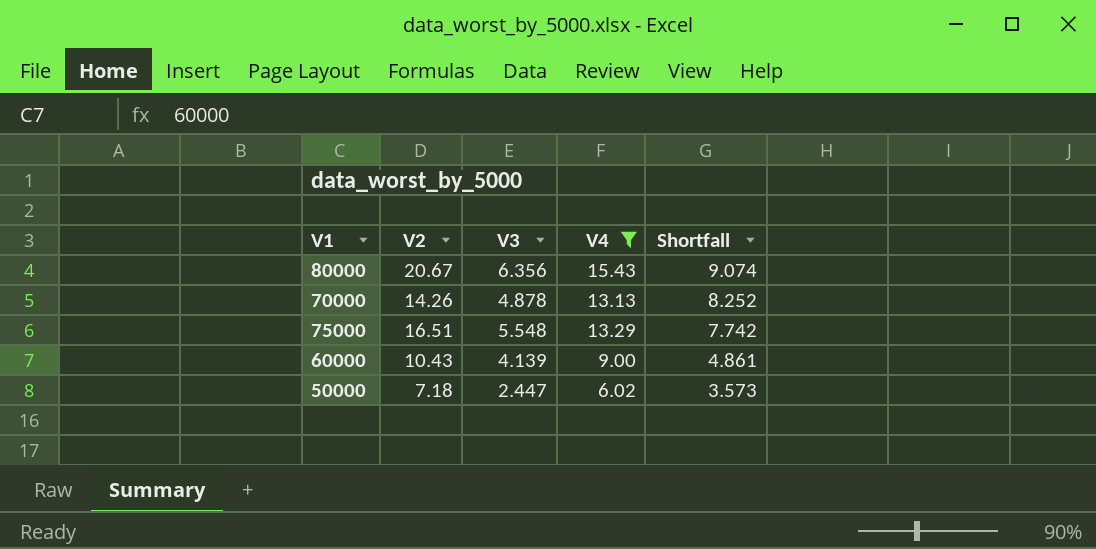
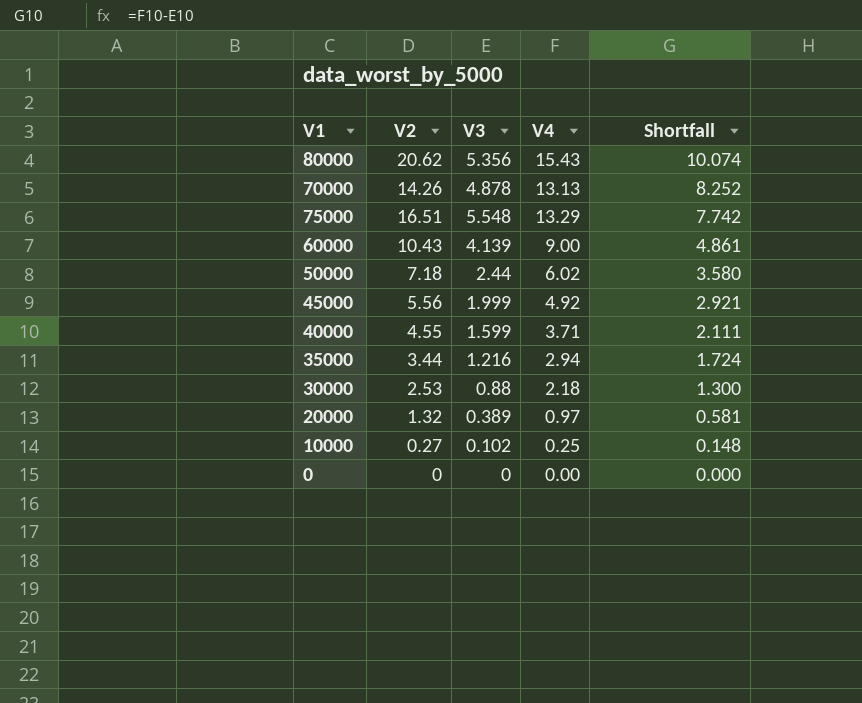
filter: V4 >= 6.02 -> none
80000 | V2: 20.67 -> 20.62
80000 | V3: 6.356 -> 5.356
80000 | Shortfall: 9.074 -> 10.074
50000 | V3: 2.447 -> 2.44
50000 | Shortfall: 3.573 -> 3.580

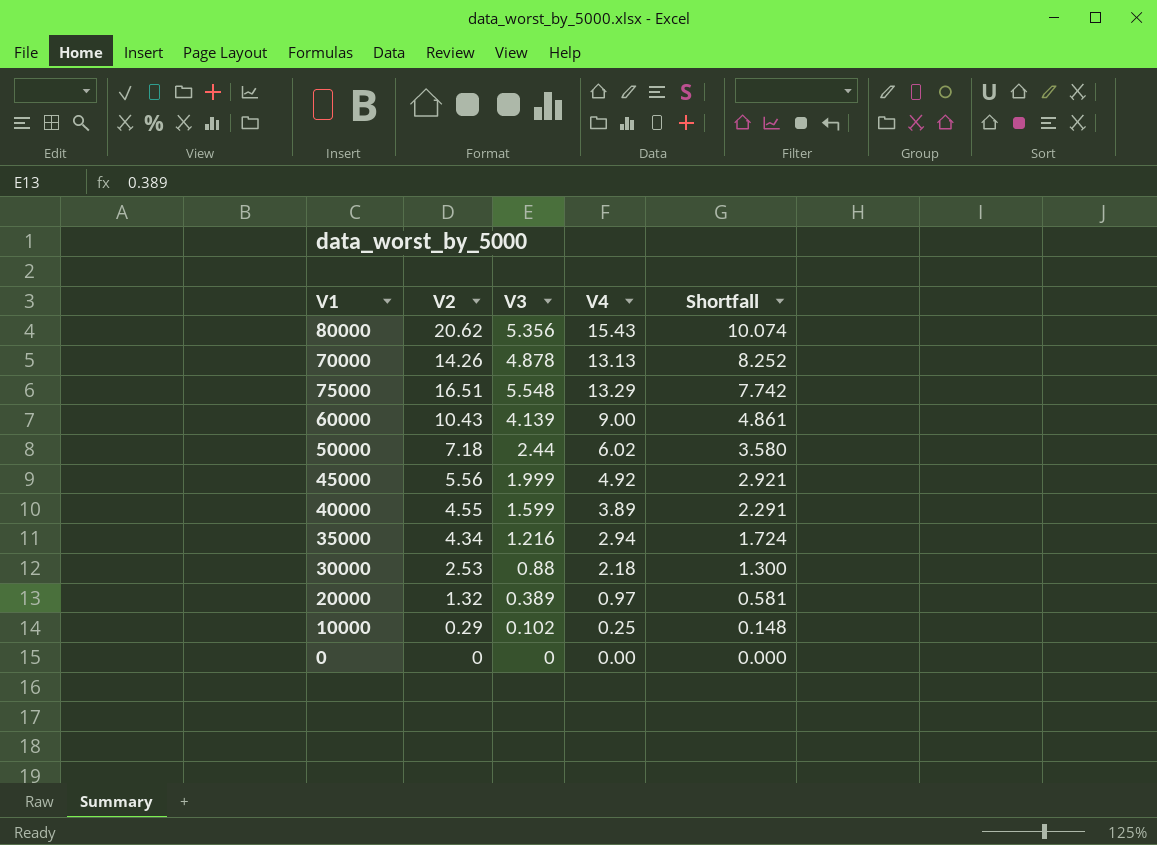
40000 | V4: 3.71 -> 3.89
40000 | Shortfall: 2.111 -> 2.291
35000 | V2: 3.44 -> 4.34
10000 | V2: 0.27 -> 0.29

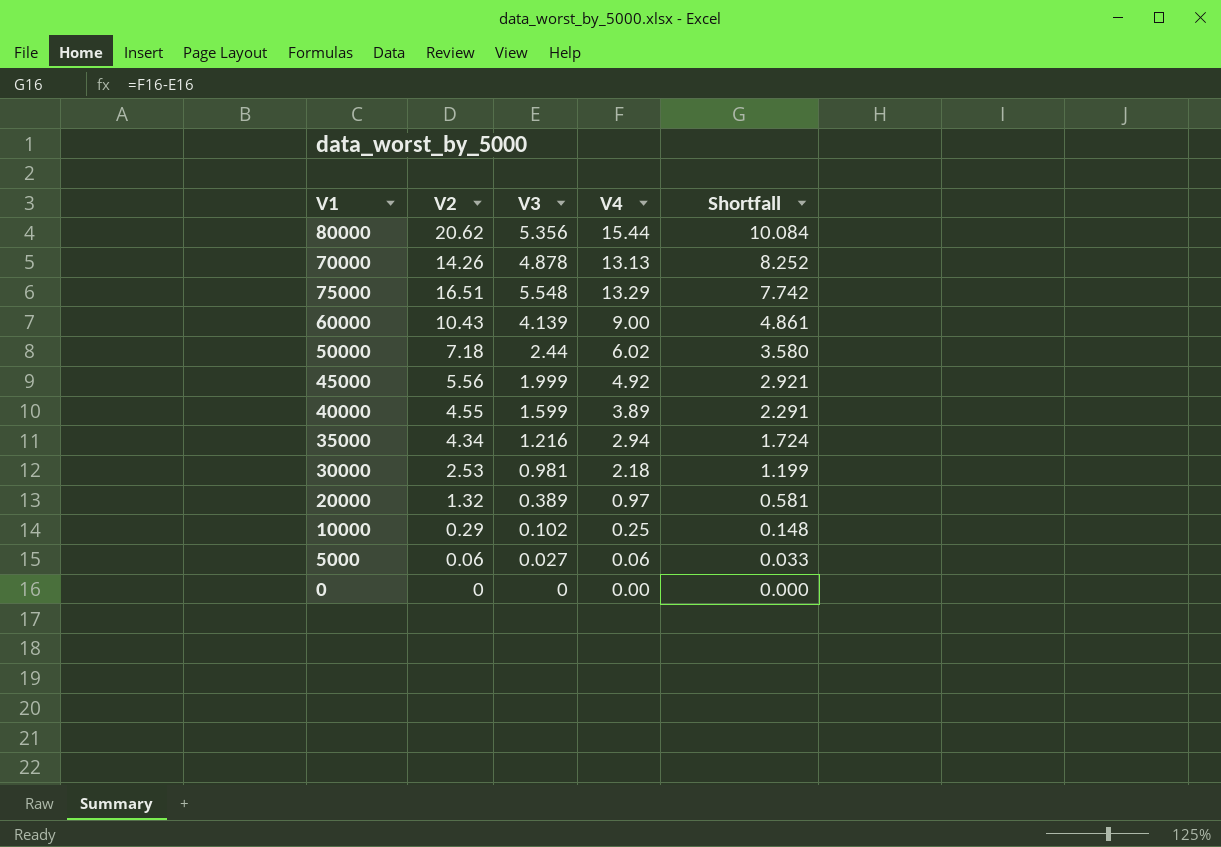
80000 | V4: 15.43 -> 15.44
80000 | Shortfall: 10.074 -> 10.084
30000 | V3: 0.88 -> 0.981
30000 | Shortfall: 1.300 -> 1.199
row 5000: none -> 0.06 | 0.027 | 0.06 | 0.033

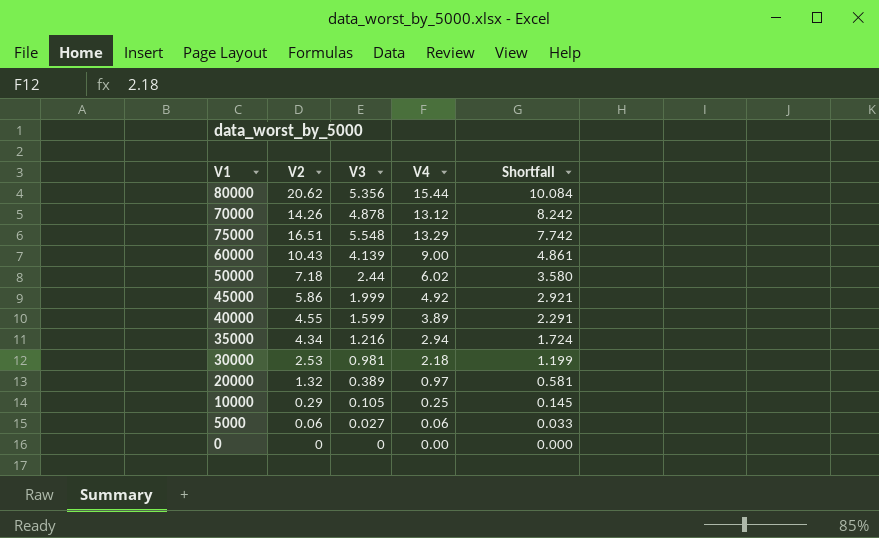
70000 | V4: 13.13 -> 13.12
70000 | Shortfall: 8.252 -> 8.242
45000 | V2: 5.56 -> 5.86
10000 | V3: 0.102 -> 0.105
10000 | Shortfall: 0.148 -> 0.145

